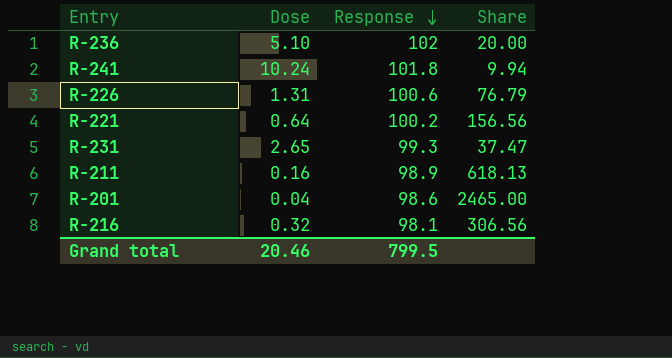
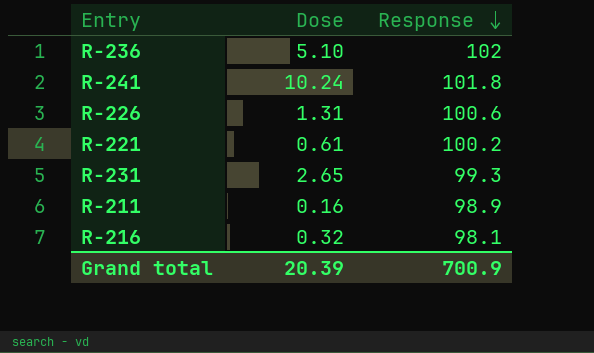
column Share | formula: [Response] / [Dose] -> none
row R-201: 0.04 | 98.6 | 2465.00 -> none
R-221 | Dose: 0.64 -> 0.61
Grand total | Dose: 20.46 -> 20.39
Grand total | Response: 799.5 -> 700.9

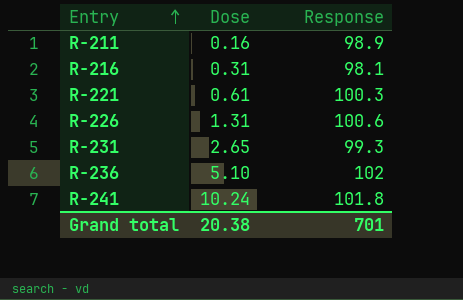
row order: Response descending -> Entry ascending
R-216 | Dose: 0.32 -> 0.31
R-221 | Response: 100.2 -> 100.3
Grand total | Dose: 20.39 -> 20.38
Grand total | Response: 700.9 -> 701

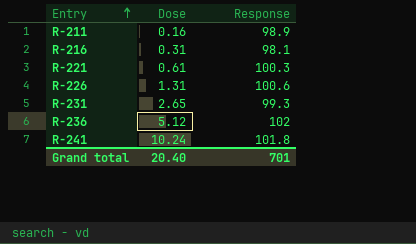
R-236 | Dose: 5.10 -> 5.12
Grand total | Dose: 20.38 -> 20.40

